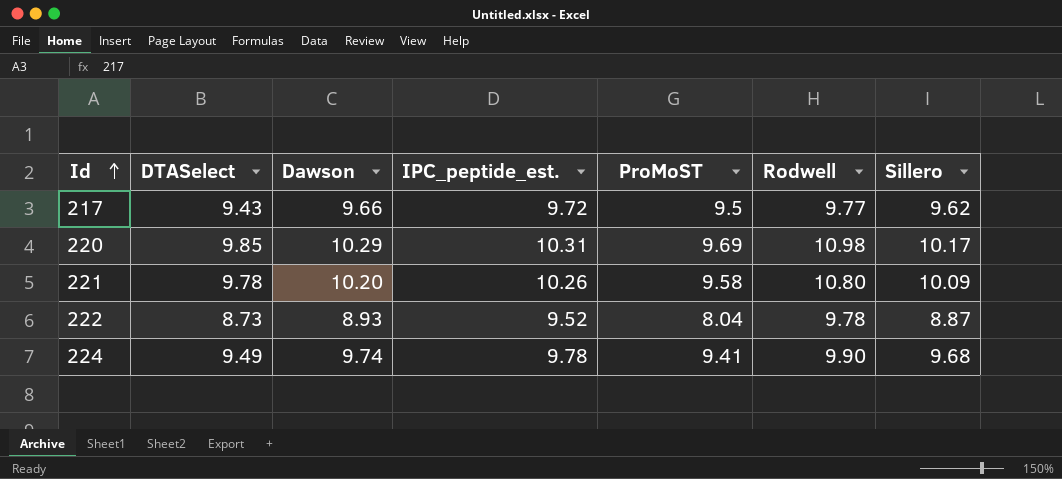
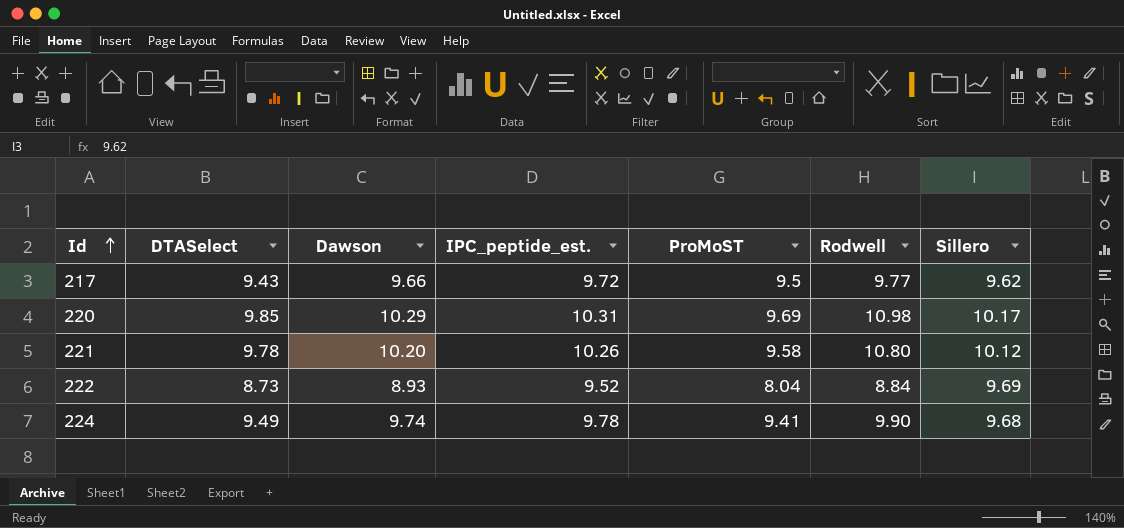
221 | Sillero: 10.09 -> 10.12
222 | Rodwell: 9.78 -> 8.84
222 | Sillero: 8.87 -> 9.69

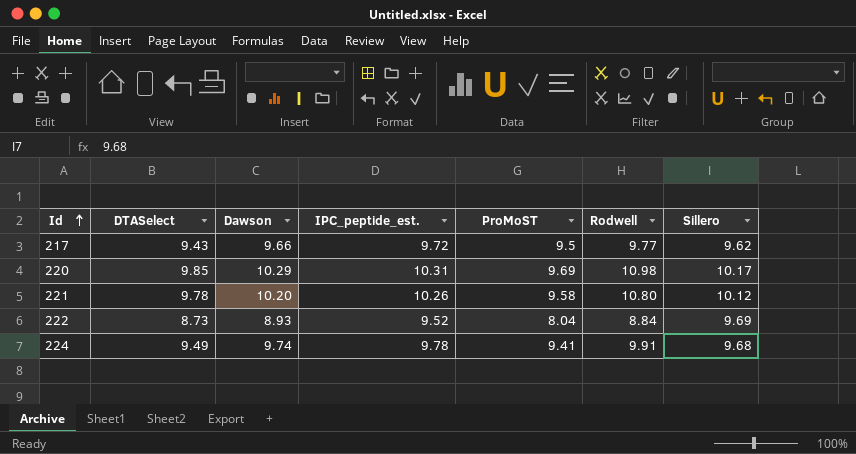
224 | Rodwell: 9.90 -> 9.91

